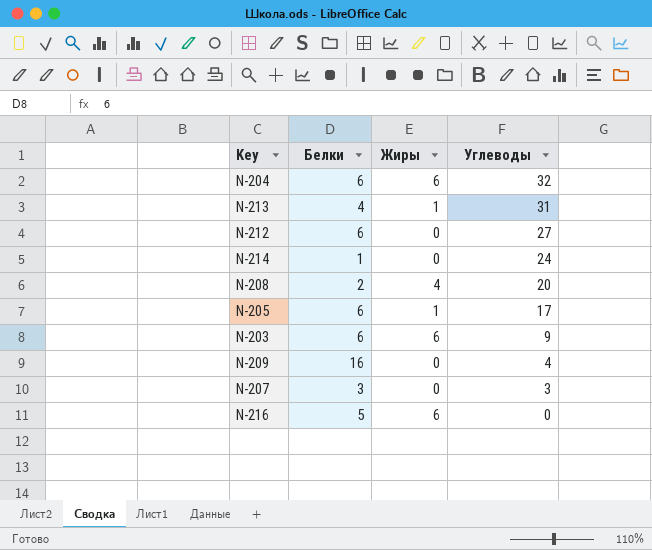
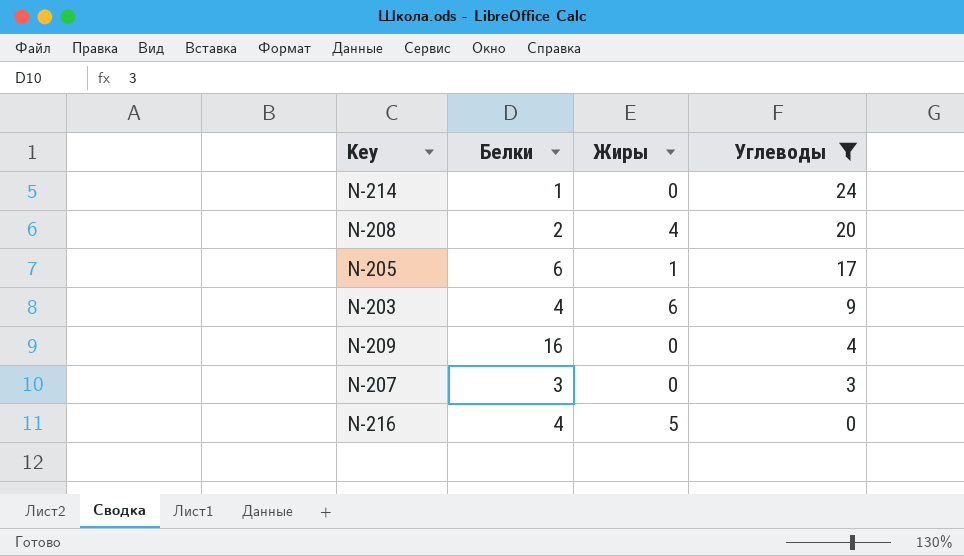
filter: none -> Углеводы <= 24
N-203 | Белки: 6 -> 4
N-216 | Белки: 5 -> 4
N-216 | Жиры: 6 -> 5

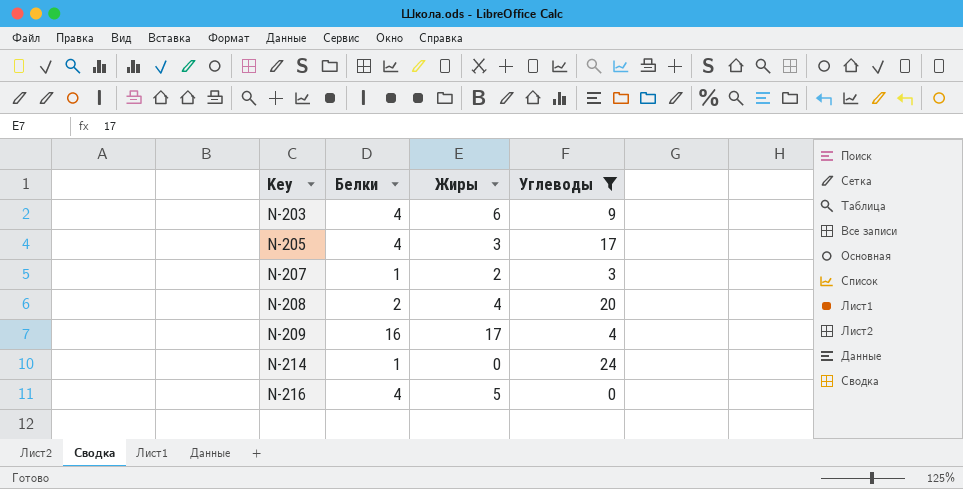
row order: Углеводы descending -> Key ascending
N-205 | Белки: 6 -> 4
N-205 | Жиры: 1 -> 3
N-207 | Белки: 3 -> 1
N-207 | Жиры: 0 -> 2
N-209 | Жиры: 0 -> 17

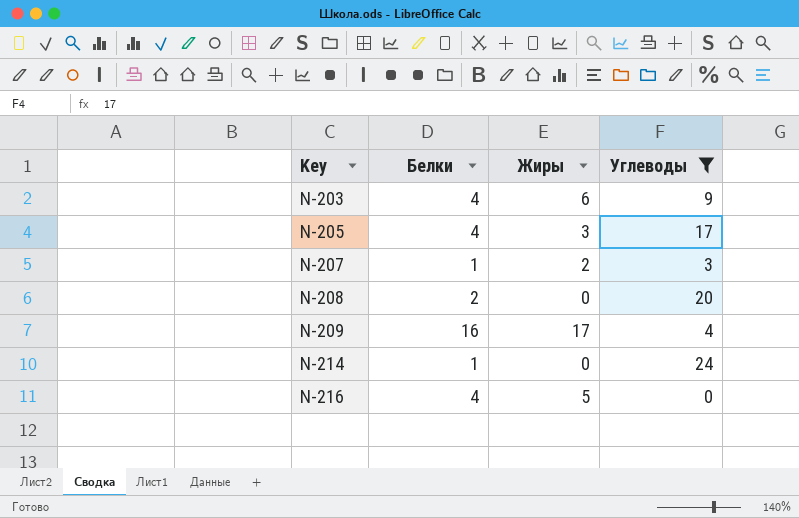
N-208 | Жиры: 4 -> 0

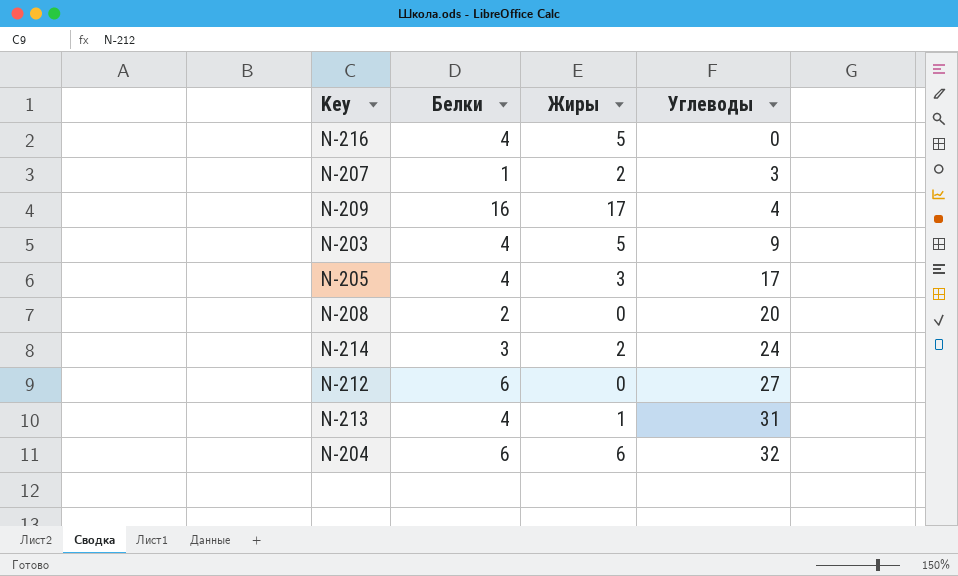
filter: Углеводы <= 24 -> none
row order: Key ascending -> Углеводы ascending
N-203 | Жиры: 6 -> 5
N-214 | Белки: 1 -> 3
N-214 | Жиры: 0 -> 2

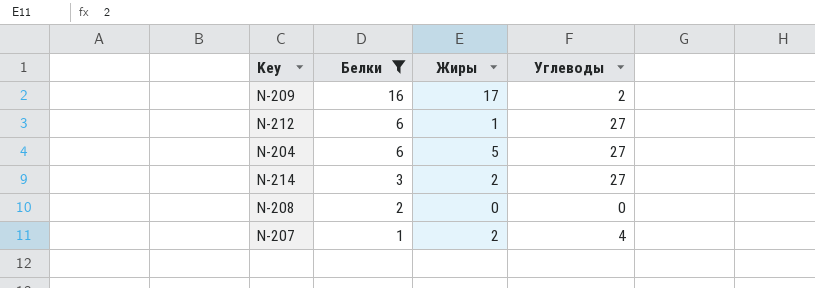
filter: none -> Белки != 4
row order: Углеводы ascending -> Белки descending
N-209 | Углеводы: 4 -> 2
N-212 | Жиры: 0 -> 1
N-204 | Жиры: 6 -> 5
N-204 | Углеводы: 32 -> 27
N-214 | Углеводы: 24 -> 27
N-208 | Углеводы: 20 -> 0
N-207 | Углеводы: 3 -> 4

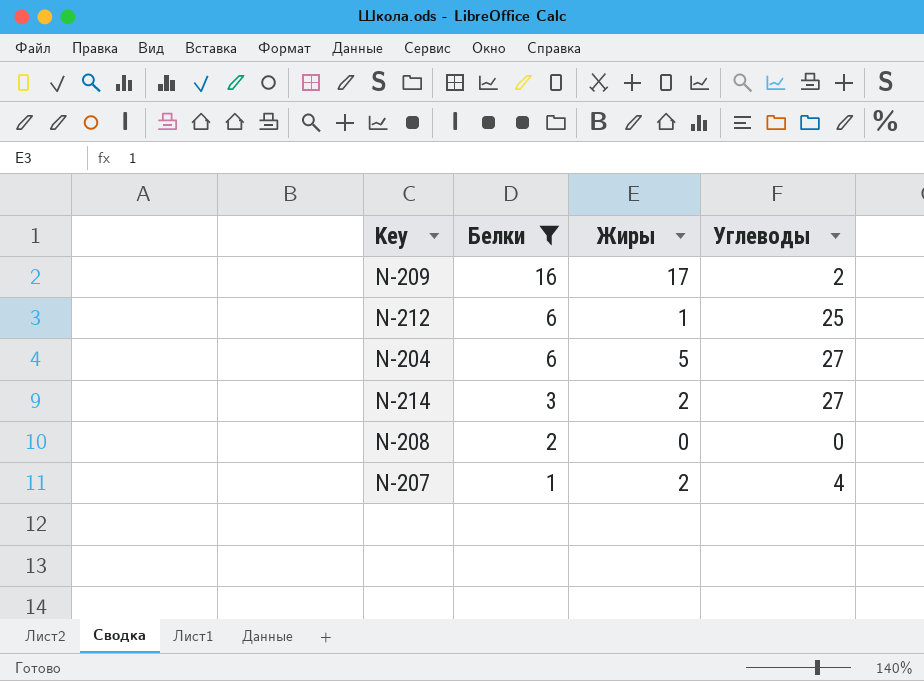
N-212 | Углеводы: 27 -> 25

